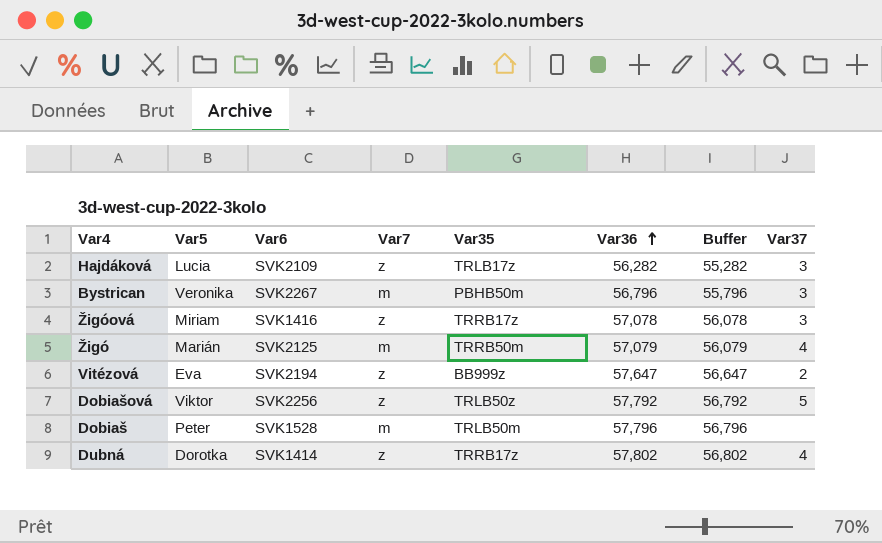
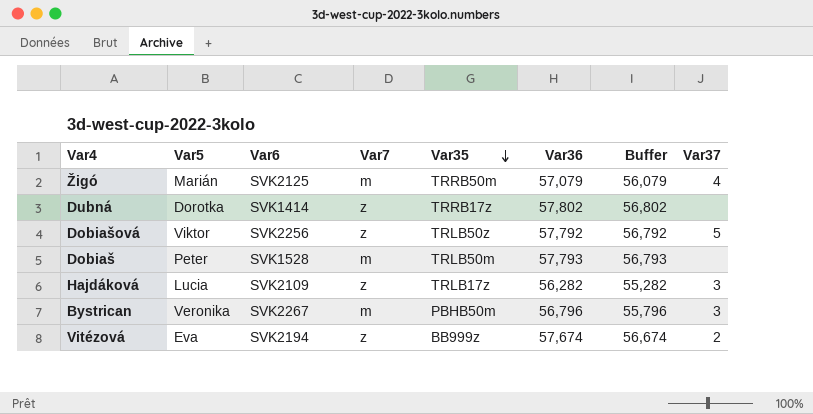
row order: Var36 ascending -> Var35 descending
row Žigóová: Miriam | SVK1416 | z | TRRB17z | 57,078 | 56,078 | 3 -> none
Dubná | Var37: 4 -> none
Dobiaš | Var36: 57,796 -> 57,793
Dobiaš | Buffer: 56,796 -> 56,793
Vitézová | Var36: 57,647 -> 57,674
Vitézová | Buffer: 56,647 -> 56,674

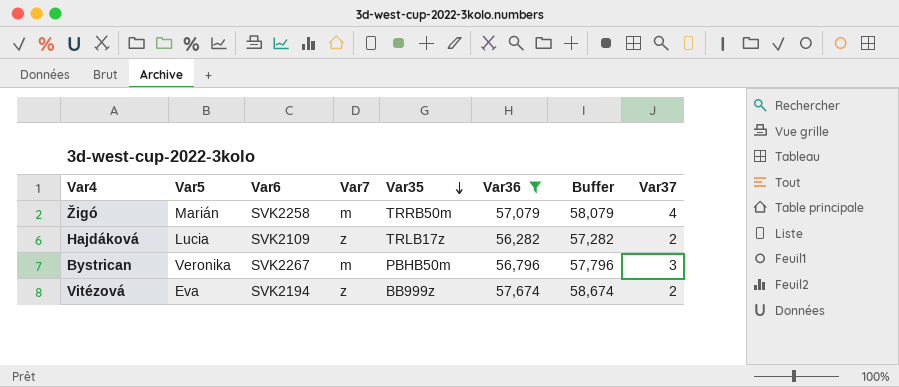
filter: none -> Var36 <= 57,674
column Buffer | formula: [Var36] - 1000 -> [Var36] + 1000
Žigó | Var6: SVK2125 -> SVK2258
Hajdáková | Var37: 3 -> 2

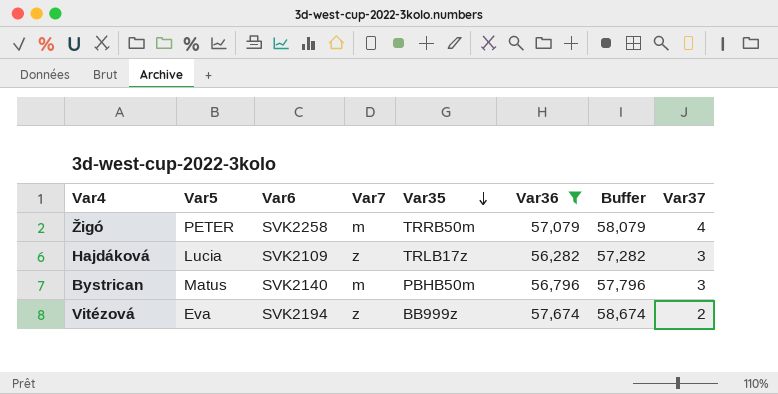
Žigó | Var5: Marián -> PETER
Hajdáková | Var37: 2 -> 3
Bystrican | Var5: Veronika -> Matus
Bystrican | Var6: SVK2267 -> SVK2140

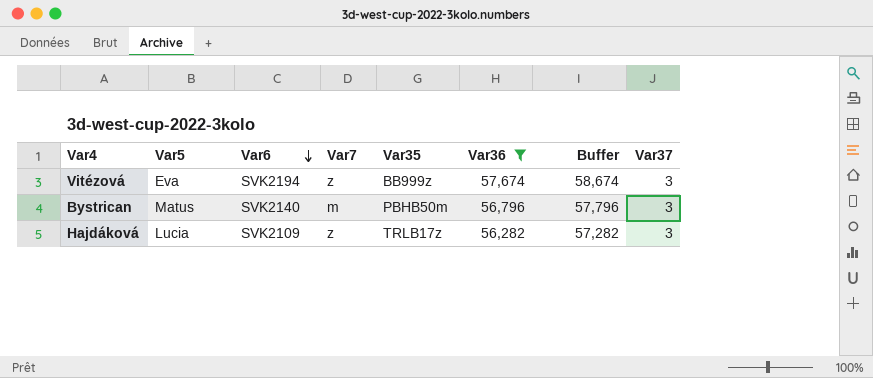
row order: Var35 descending -> Var6 descending
row Žigó: PETER | SVK2258 | m | TRRB50m | 57,079 | 58,079 | 4 -> none
Vitézová | Var37: 2 -> 3

